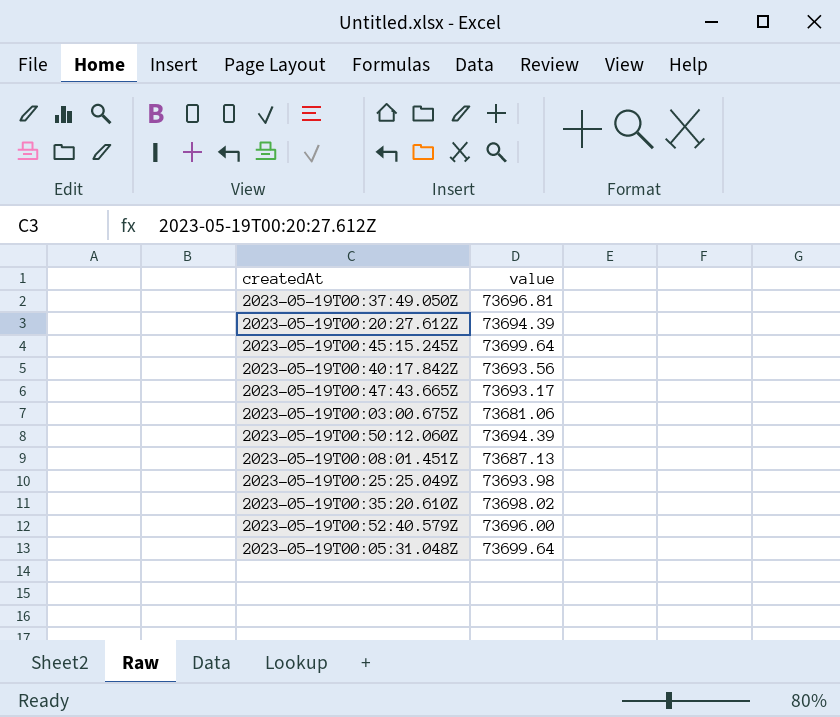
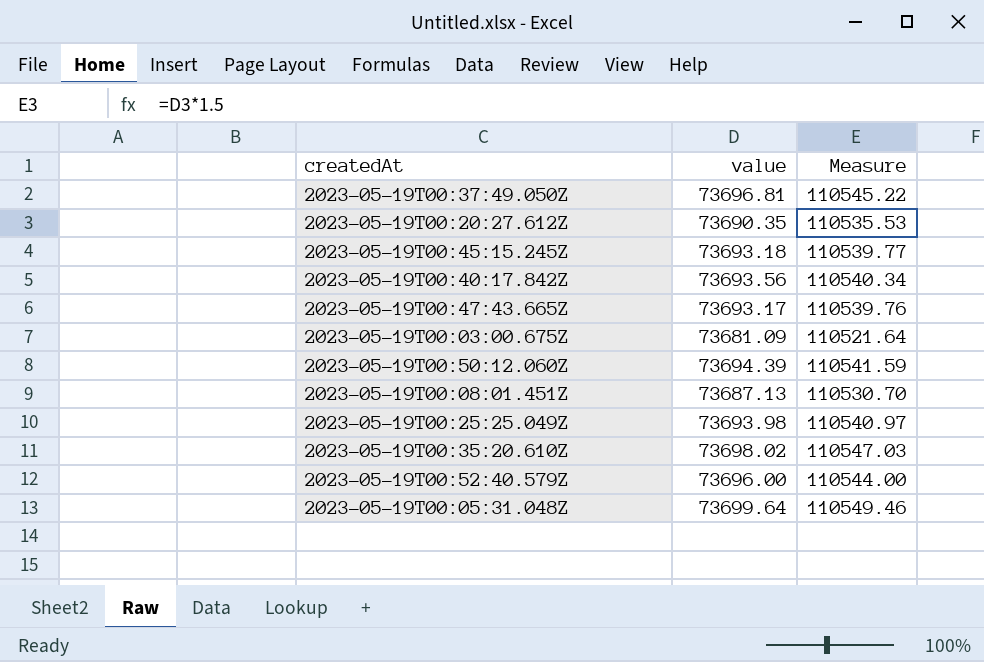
column Measure | formula: none -> [value] * 1.5
2023-05-19T00:20:27.612Z | value: 73694.39 -> 73690.35
2023-05-19T00:45:15.245Z | value: 73699.64 -> 73693.18
2023-05-19T00:03:00.675Z | value: 73681.06 -> 73681.09

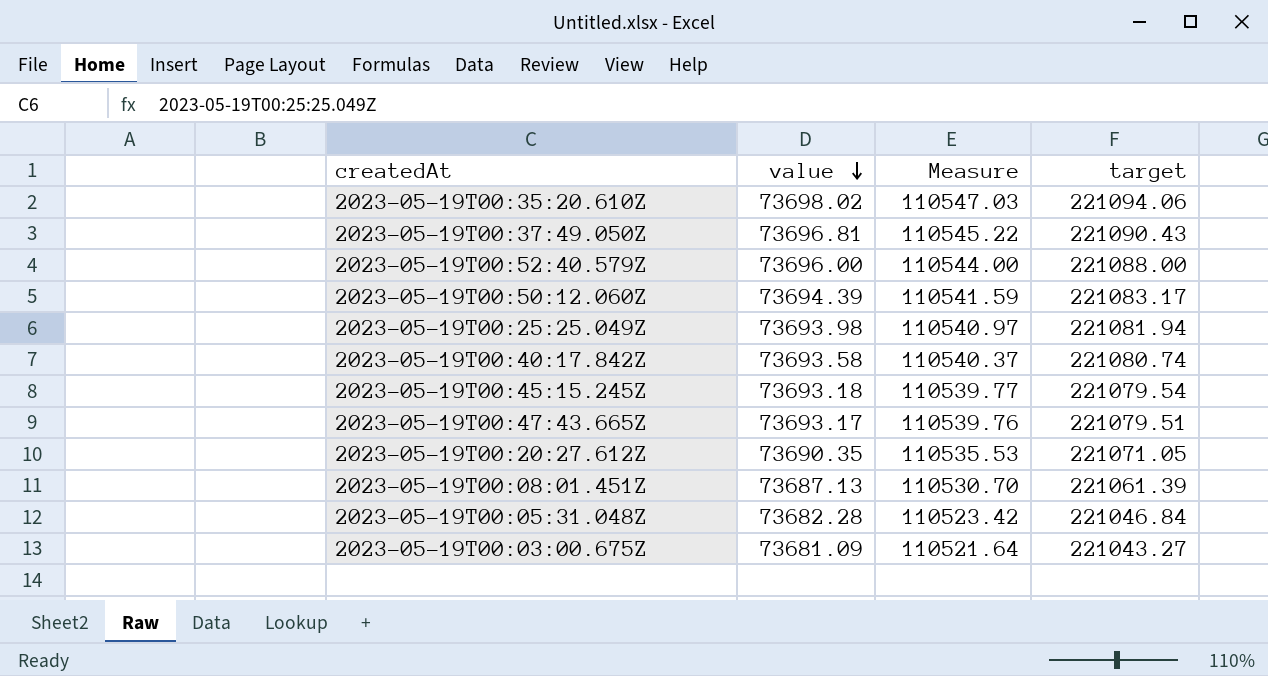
row order: none -> value descending
column target | formula: none -> [value] * 3
2023-05-19T00:40:17.842Z | value: 73693.56 -> 73693.58
2023-05-19T00:40:17.842Z | Measure: 110540.34 -> 110540.37
2023-05-19T00:05:31.048Z | value: 73699.64 -> 73682.28
2023-05-19T00:05:31.048Z | Measure: 110549.46 -> 110523.42

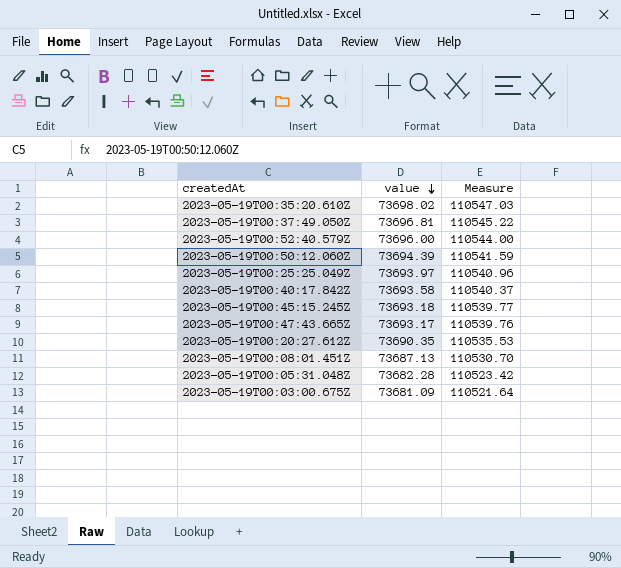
column target | formula: [value] * 3 -> none
2023-05-19T00:25:25.049Z | value: 73693.98 -> 73693.97
2023-05-19T00:25:25.049Z | Measure: 110540.97 -> 110540.96

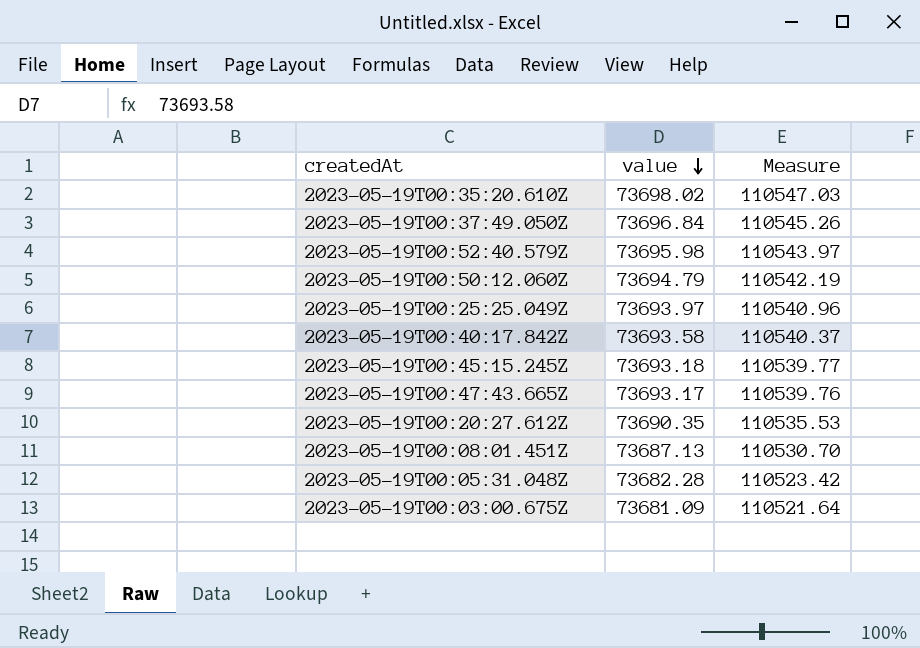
2023-05-19T00:37:49.050Z | value: 73696.81 -> 73696.84
2023-05-19T00:37:49.050Z | Measure: 110545.22 -> 110545.26
2023-05-19T00:52:40.579Z | value: 73696.00 -> 73695.98
2023-05-19T00:52:40.579Z | Measure: 110544.00 -> 110543.97
2023-05-19T00:50:12.060Z | value: 73694.39 -> 73694.79
2023-05-19T00:50:12.060Z | Measure: 110541.59 -> 110542.19

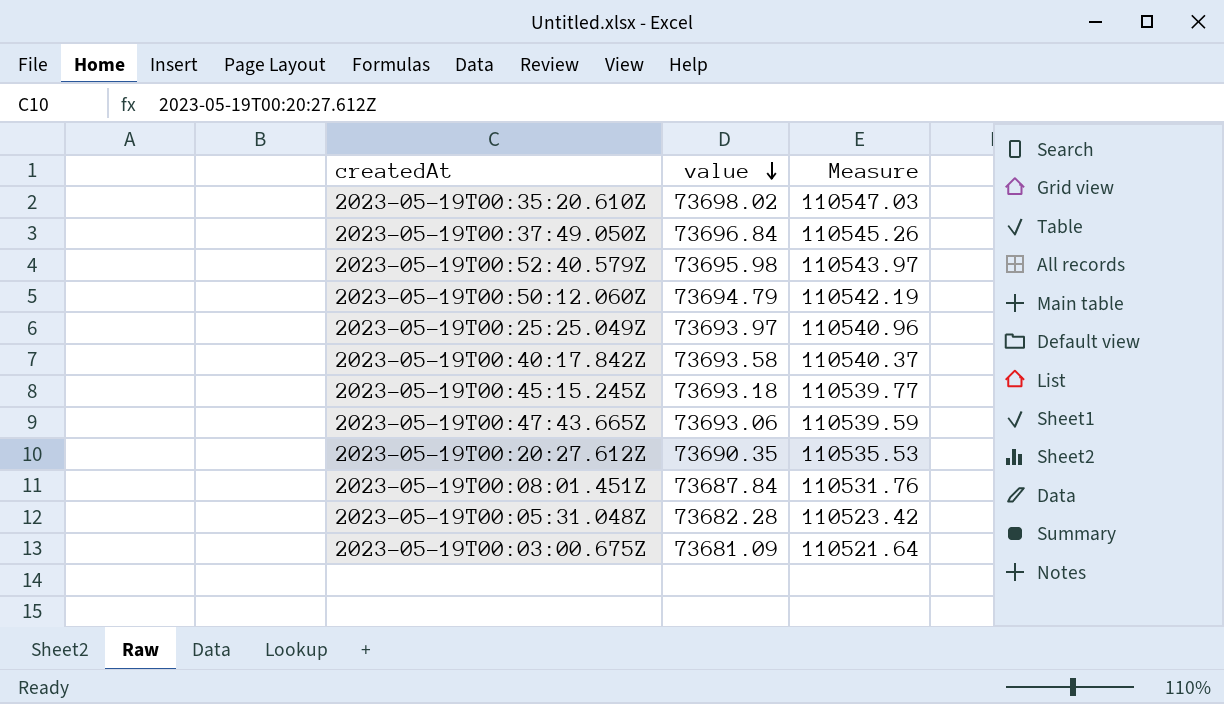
2023-05-19T00:47:43.665Z | value: 73693.17 -> 73693.06
2023-05-19T00:47:43.665Z | Measure: 110539.76 -> 110539.59
2023-05-19T00:08:01.451Z | value: 73687.13 -> 73687.84
2023-05-19T00:08:01.451Z | Measure: 110530.70 -> 110531.76

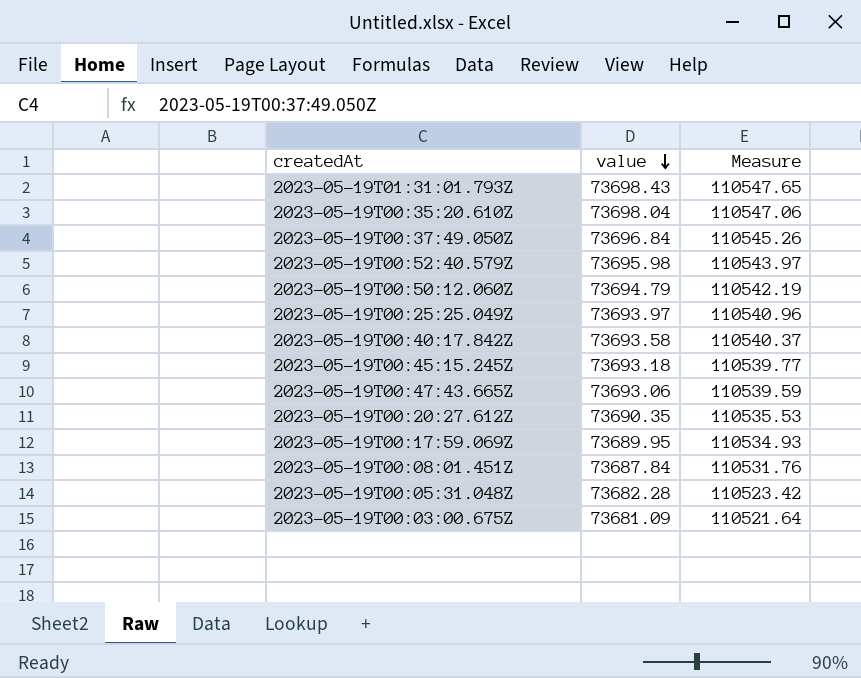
row 2023-05-19T01:31:01.793Z: none -> 73698.43 | 110547.65
2023-05-19T00:35:20.610Z | value: 73698.02 -> 73698.04
2023-05-19T00:35:20.610Z | Measure: 110547.03 -> 110547.06
row 2023-05-19T00:17:59.069Z: none -> 73689.95 | 110534.93

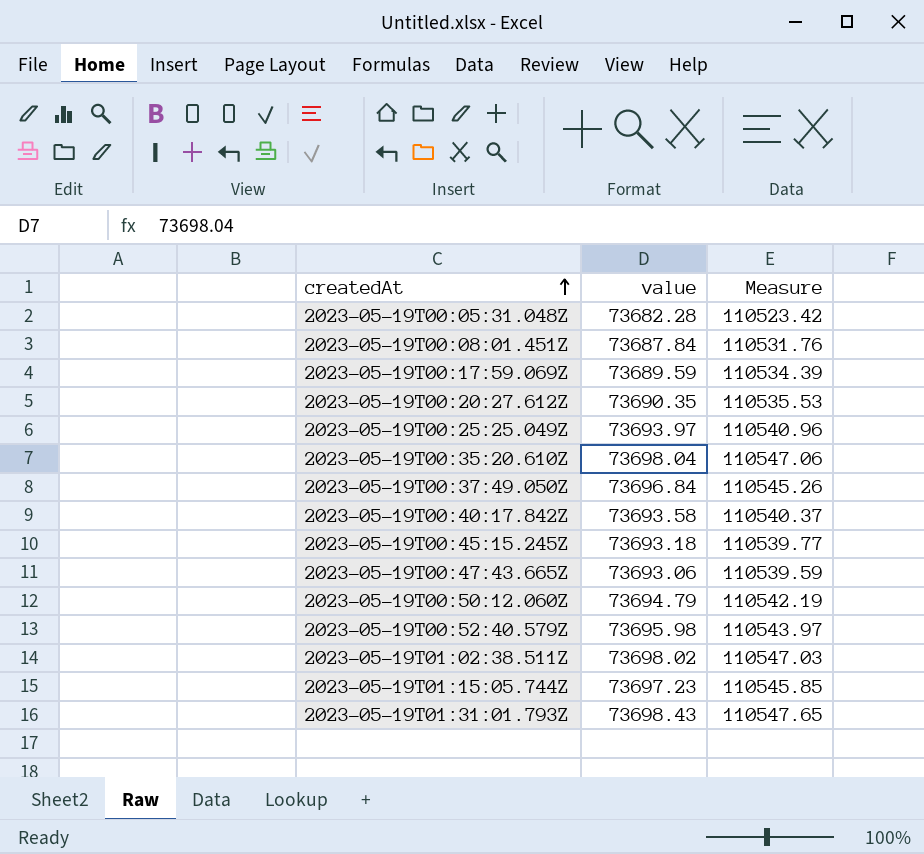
row order: value descending -> createdAt ascending
row 2023-05-19T00:03:00.675Z: 73681.09 | 110521.64 -> none
2023-05-19T00:17:59.069Z | value: 73689.95 -> 73689.59
2023-05-19T00:17:59.069Z | Measure: 110534.93 -> 110534.39
row 2023-05-19T01:02:38.511Z: none -> 73698.02 | 110547.03
row 2023-05-19T01:15:05.744Z: none -> 73697.23 | 110545.85

